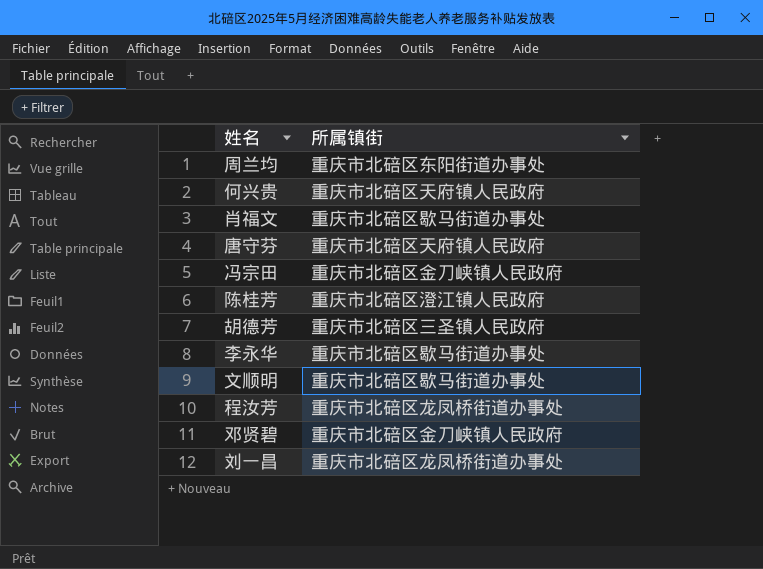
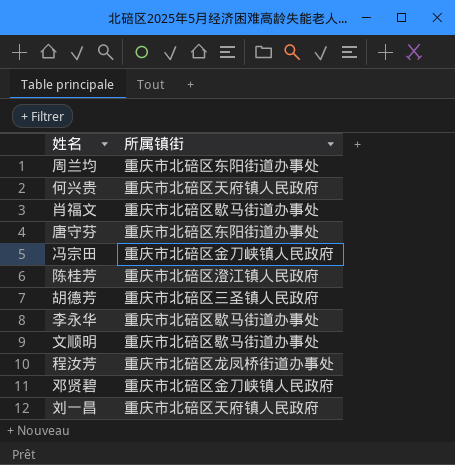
唐守芬 | 所属镇街: 重庆市北碚区天府镇人民政府 -> 重庆市北碚区东阳街道办事处
刘一昌 | 所属镇街: 重庆市北碚区龙凤桥街道办事处 -> 重庆市北碚区天府镇人民政府

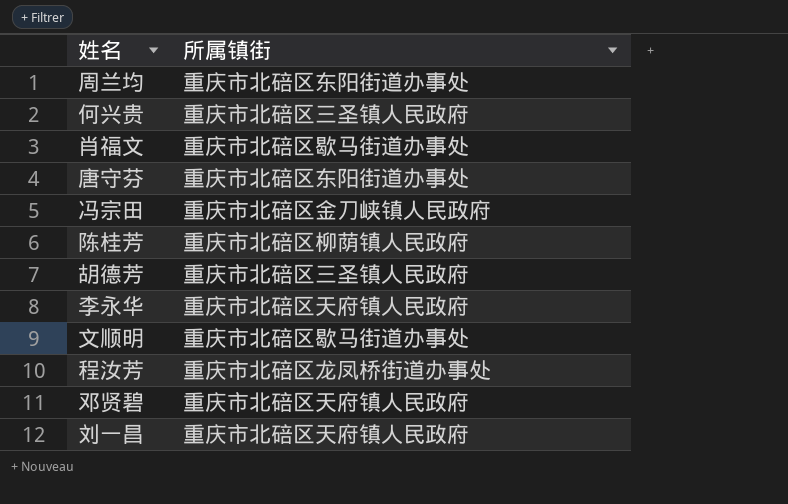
何兴贵 | 所属镇街: 重庆市北碚区天府镇人民政府 -> 重庆市北碚区三圣镇人民政府
陈桂芳 | 所属镇街: 重庆市北碚区澄江镇人民政府 -> 重庆市北碚区柳荫镇人民政府
李永华 | 所属镇街: 重庆市北碚区歇马街道办事处 -> 重庆市北碚区天府镇人民政府
邓贤碧 | 所属镇街: 重庆市北碚区金刀峡镇人民政府 -> 重庆市北碚区天府镇人民政府

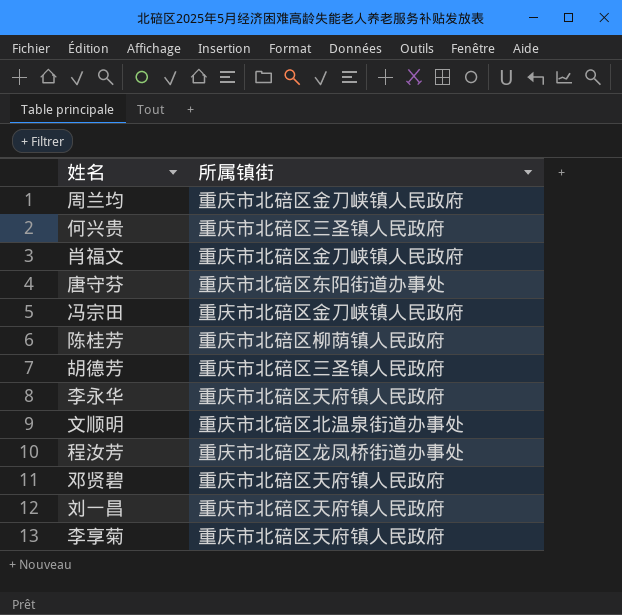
周兰均 | 所属镇街: 重庆市北碚区东阳街道办事处 -> 重庆市北碚区金刀峡镇人民政府
肖福文 | 所属镇街: 重庆市北碚区歇马街道办事处 -> 重庆市北碚区金刀峡镇人民政府
文顺明 | 所属镇街: 重庆市北碚区歇马街道办事处 -> 重庆市北碚区北温泉街道办事处
row 李享菊: none -> 重庆市北碚区天府镇人民政府

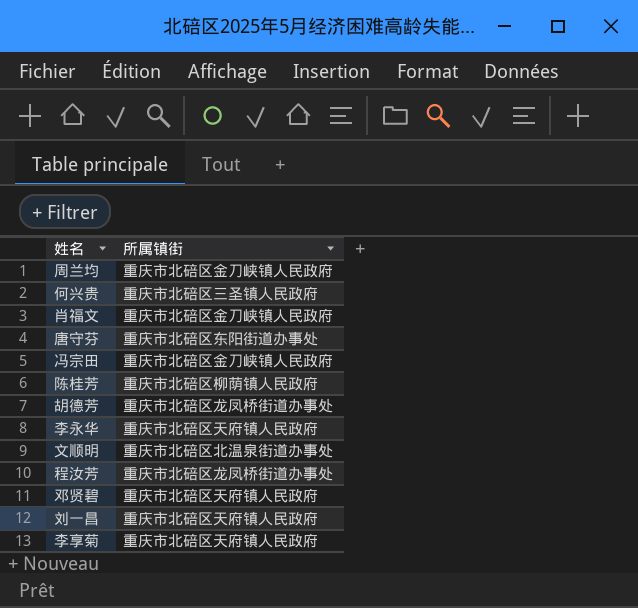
胡德芳 | 所属镇街: 重庆市北碚区三圣镇人民政府 -> 重庆市北碚区龙凤桥街道办事处

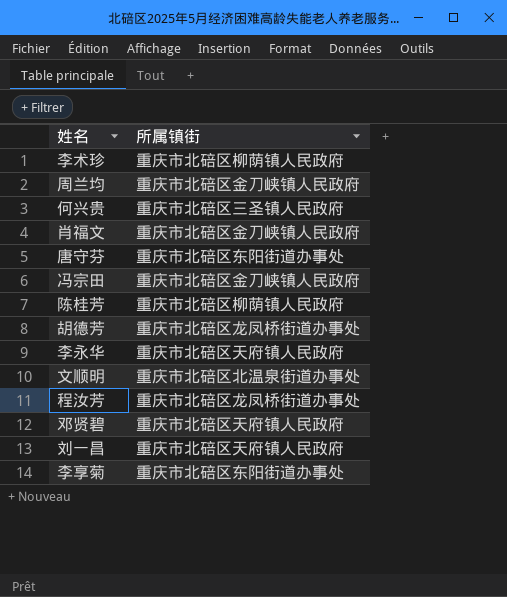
row 李术珍: none -> 重庆市北碚区柳荫镇人民政府
李享菊 | 所属镇街: 重庆市北碚区天府镇人民政府 -> 重庆市北碚区东阳街道办事处

